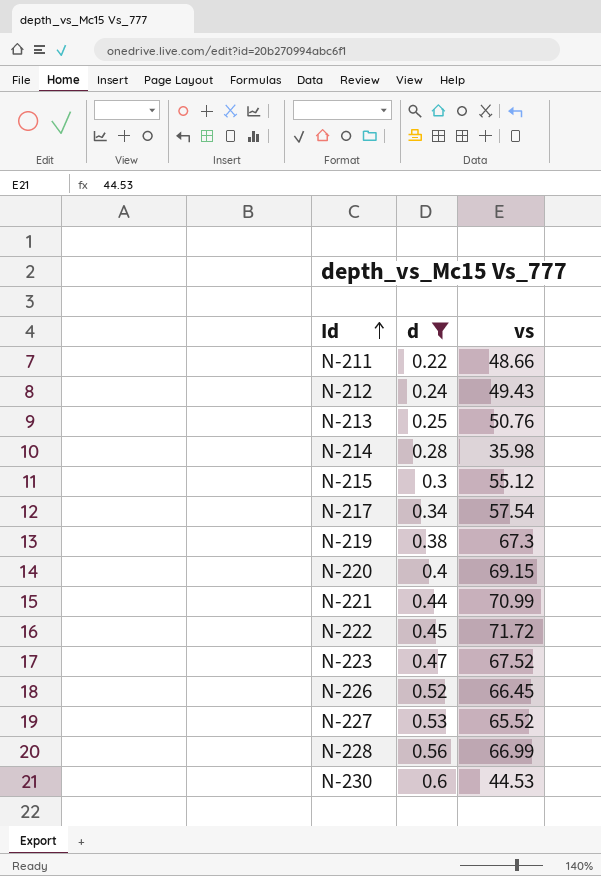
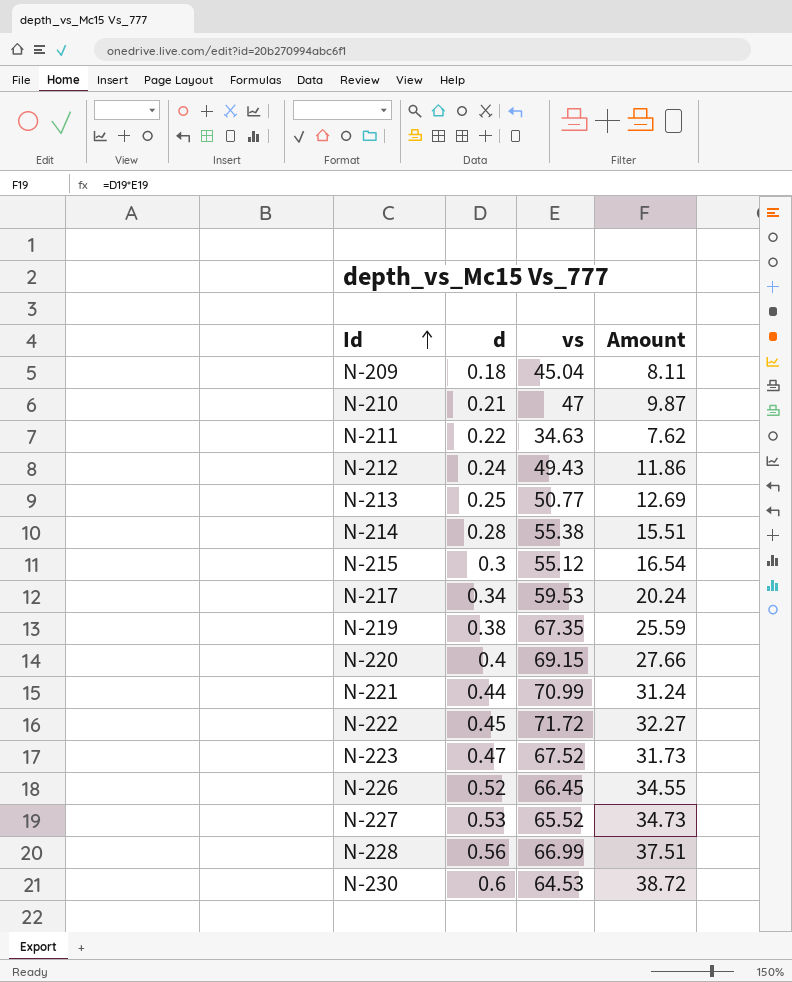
filter: d >= 0.22 -> none
column Amount | formula: none -> [d] * [vs]
N-211 | vs: 48.66 -> 34.63
N-213 | vs: 50.76 -> 50.77
N-214 | vs: 35.98 -> 55.38
N-217 | vs: 57.54 -> 59.53
N-219 | vs: 67.3 -> 67.35
N-230 | vs: 44.53 -> 64.53

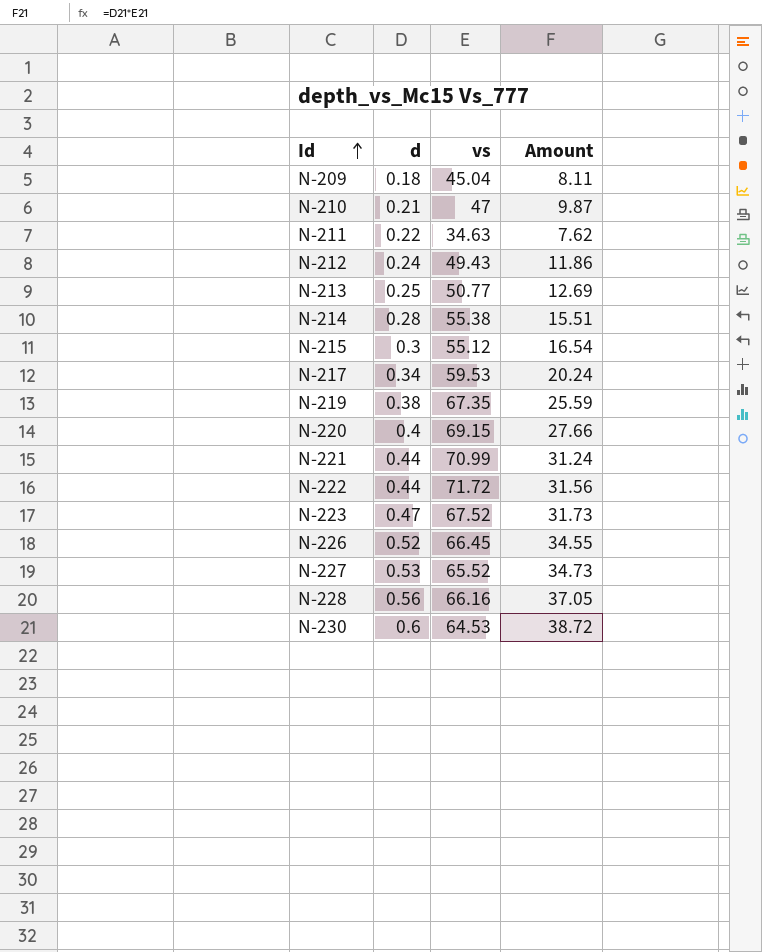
N-222 | d: 0.45 -> 0.44
N-222 | Amount: 32.27 -> 31.56
N-228 | vs: 66.99 -> 66.16
N-228 | Amount: 37.51 -> 37.05

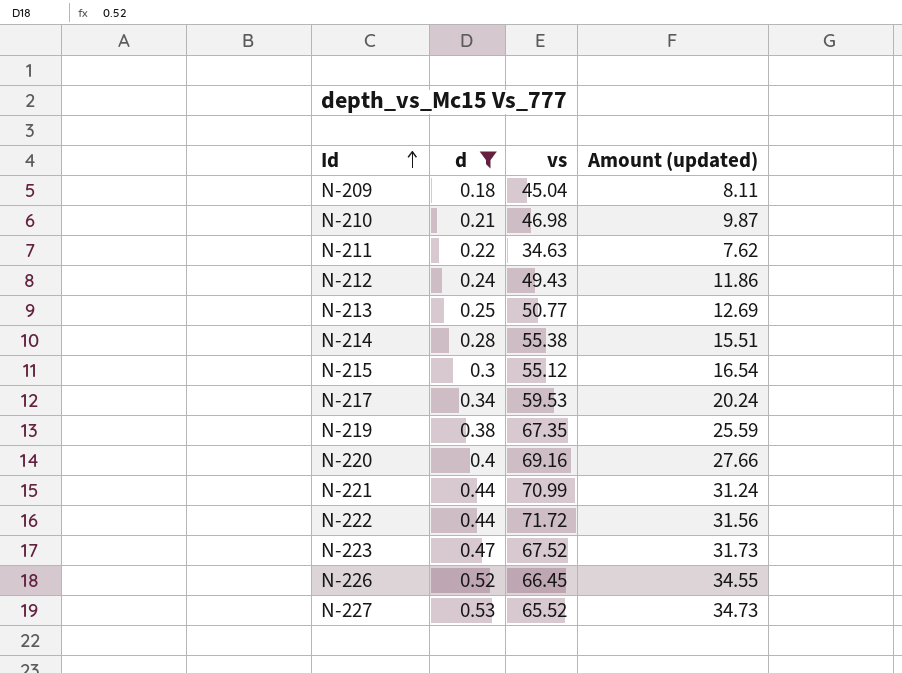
filter: none -> d <= 0.53
column name: Amount -> Amount (updated)
N-210 | vs: 47 -> 46.98
N-220 | vs: 69.15 -> 69.16

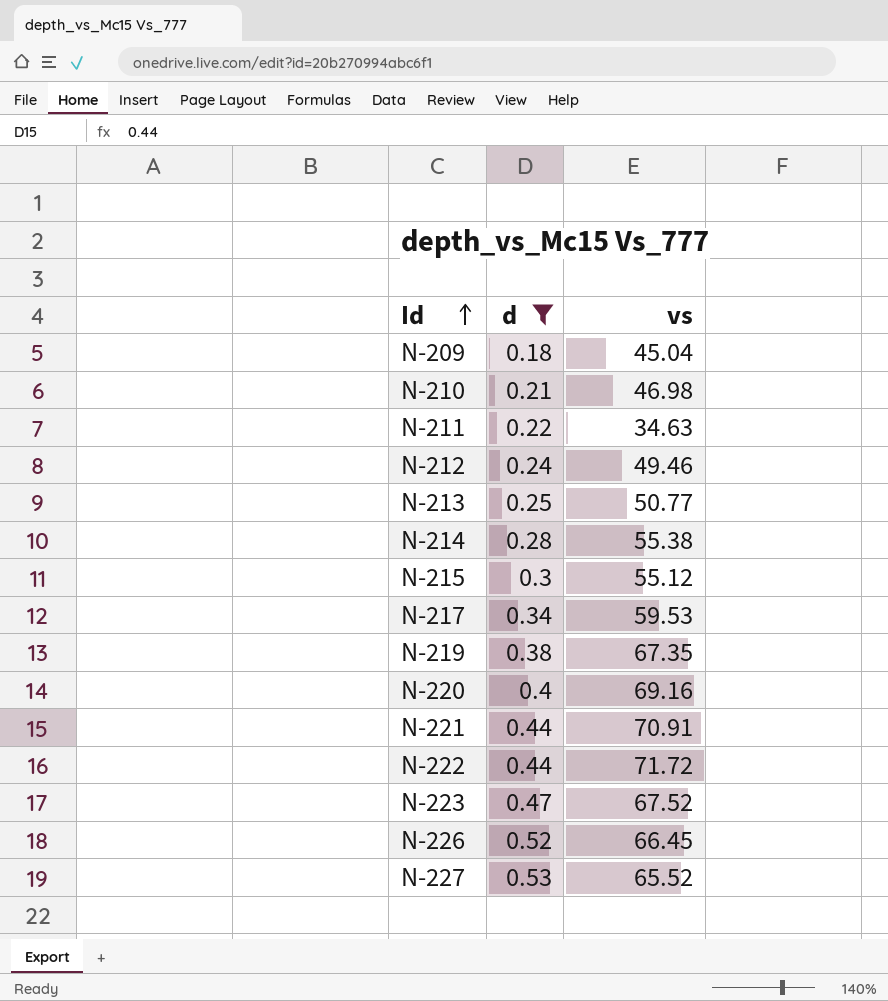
column Amount (updated) | formula: [d] * [vs] -> none
N-212 | vs: 49.43 -> 49.46
N-221 | vs: 70.99 -> 70.91

